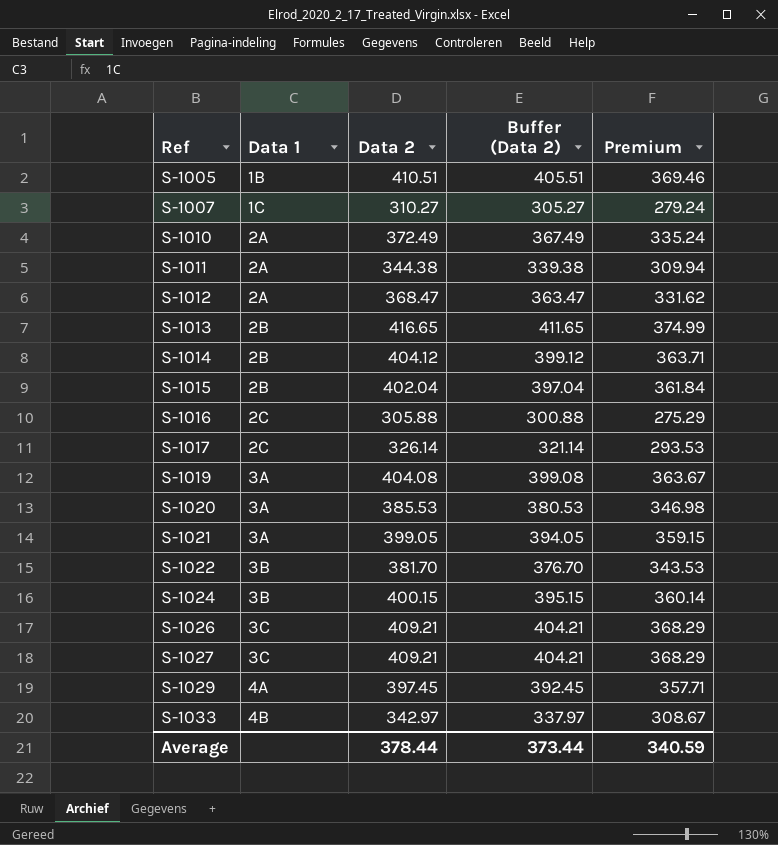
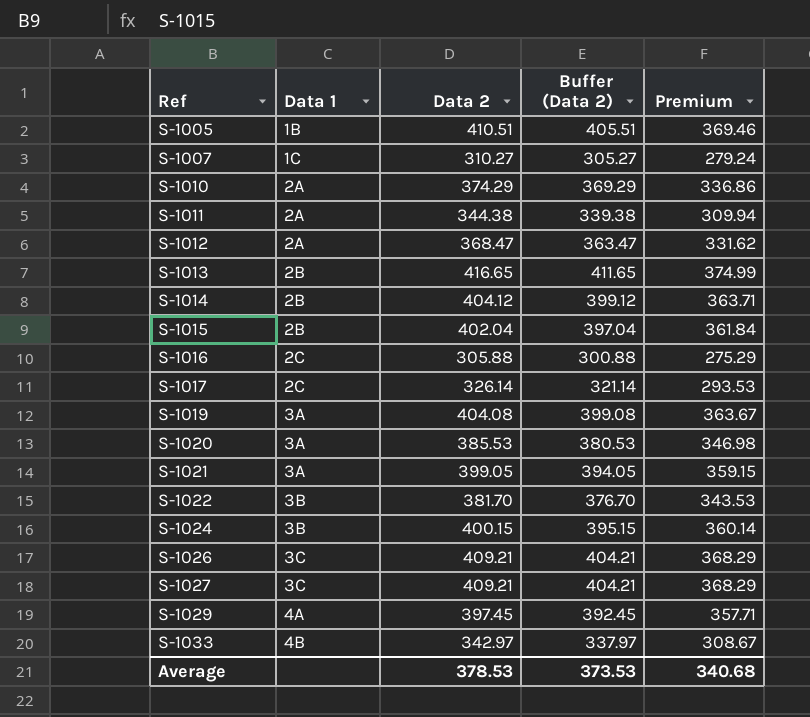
S-1010 | Data 2: 372.49 -> 374.29
S-1010 | Buffer (Data 2): 367.49 -> 369.29
S-1010 | Premium: 335.24 -> 336.86
Average | Data 2: 378.44 -> 378.53
Average | Buffer (Data 2): 373.44 -> 373.53
Average | Premium: 340.59 -> 340.68

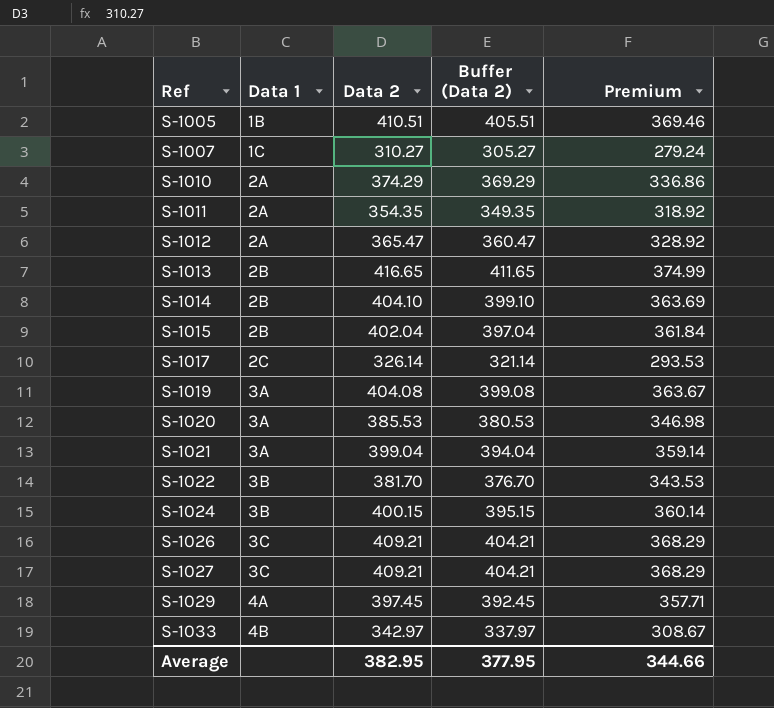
row S-1016: 2C | 305.88 | 300.88 | 275.29 -> none
S-1011 | Data 2: 344.38 -> 354.35
S-1011 | Buffer (Data 2): 339.38 -> 349.35
S-1011 | Premium: 309.94 -> 318.92
S-1012 | Data 2: 368.47 -> 365.47
S-1012 | Buffer (Data 2): 363.47 -> 360.47
S-1012 | Premium: 331.62 -> 328.92
S-1014 | Data 2: 404.12 -> 404.10
S-1014 | Buffer (Data 2): 399.12 -> 399.10
S-1014 | Premium: 363.71 -> 363.69
S-1021 | Data 2: 399.05 -> 399.04
S-1021 | Buffer (Data 2): 394.05 -> 394.04
S-1021 | Premium: 359.15 -> 359.14
Average | Data 2: 378.53 -> 382.95
Average | Buffer (Data 2): 373.53 -> 377.95
Average | Premium: 340.68 -> 344.66

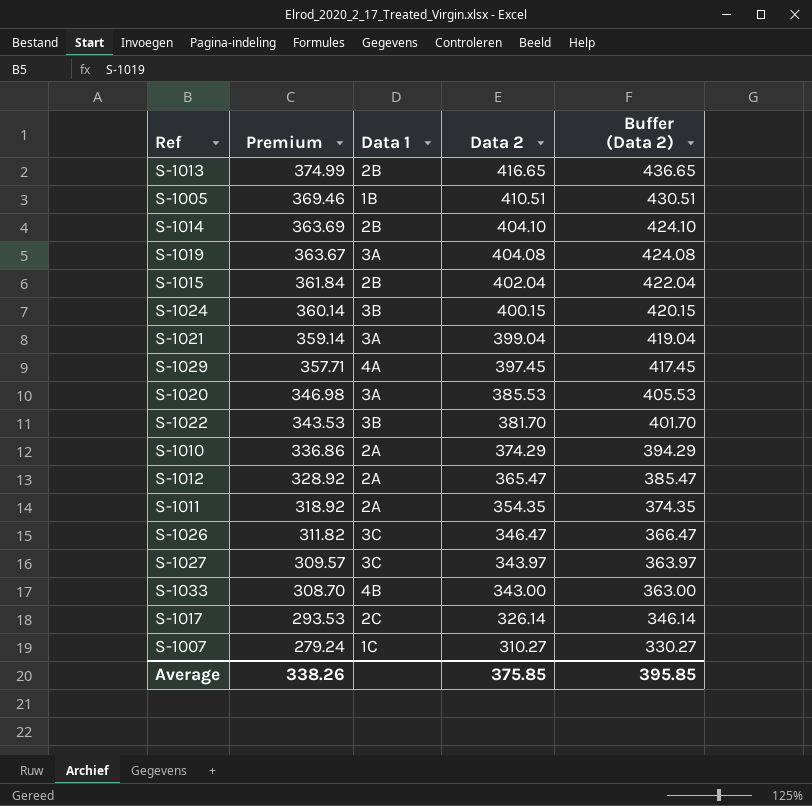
row order: Ref ascending -> Premium descending
column Premium | position: 5 -> 2
column Buffer (Data 2) | formula: [Data 2] - 5 -> [Data 2] + 20
S-1026 | Premium: 368.29 -> 311.82
S-1026 | Data 2: 409.21 -> 346.47
S-1027 | Premium: 368.29 -> 309.57
S-1027 | Data 2: 409.21 -> 343.97
S-1033 | Premium: 308.67 -> 308.70
S-1033 | Data 2: 342.97 -> 343.00
Average | Premium: 344.66 -> 338.26
Average | Data 2: 382.95 -> 375.85
Average | Buffer (Data 2): 377.95 -> 395.85

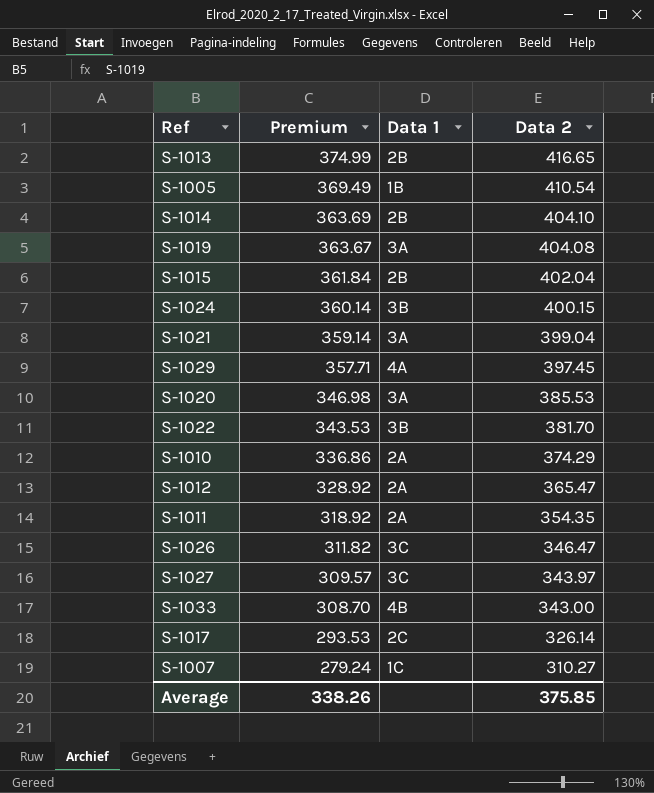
column Buffer (Data 2) | formula: [Data 2] + 20 -> none
S-1005 | Premium: 369.46 -> 369.49
S-1005 | Data 2: 410.51 -> 410.54

